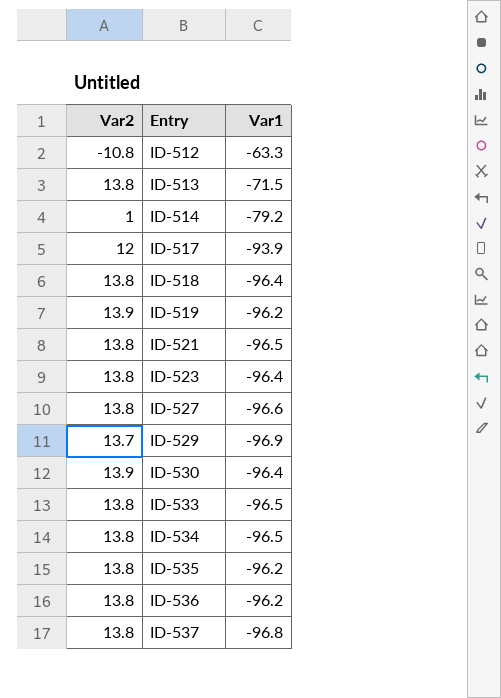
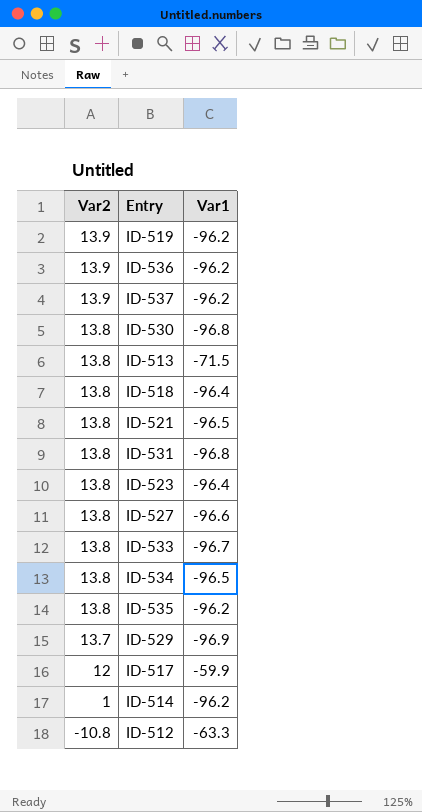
row order: Entry ascending -> Var2 descending
ID-536 | Var2: 13.8 -> 13.9
ID-537 | Var2: 13.8 -> 13.9
ID-537 | Var1: -96.8 -> -96.2
ID-530 | Var2: 13.9 -> 13.8
ID-530 | Var1: -96.4 -> -96.8
row ID-531: none -> 13.8 | -96.8
ID-533 | Var1: -96.5 -> -96.7
ID-517 | Var1: -93.9 -> -59.9
ID-514 | Var1: -79.2 -> -96.2

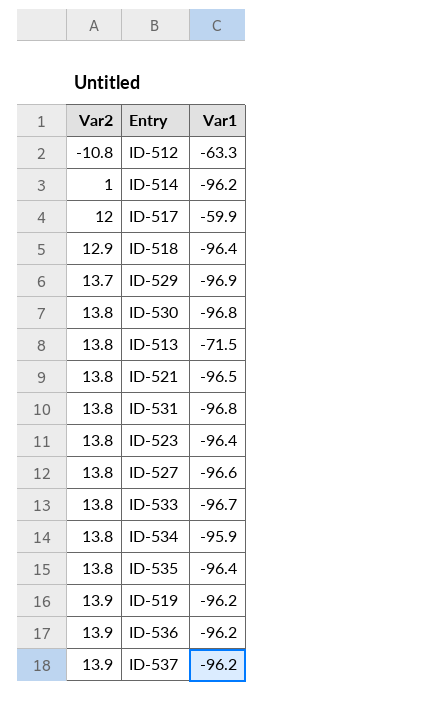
row order: Var2 descending -> Var2 ascending
ID-518 | Var2: 13.8 -> 12.9
ID-534 | Var1: -96.5 -> -95.9
ID-535 | Var1: -96.2 -> -96.4

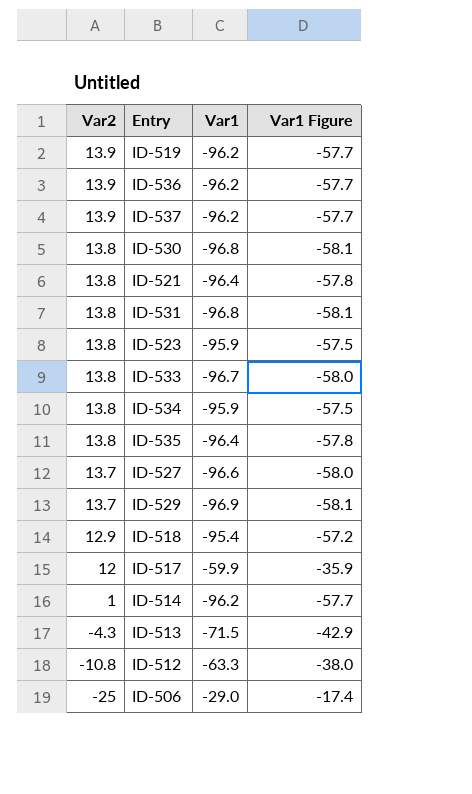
row order: Var2 ascending -> Var2 descending
column Var1 Figure | formula: none -> [Var1] * 0.6
ID-521 | Var1: -96.5 -> -96.4
ID-523 | Var1: -96.4 -> -95.9
ID-527 | Var2: 13.8 -> 13.7
ID-518 | Var1: -96.4 -> -95.4
ID-513 | Var2: 13.8 -> -4.3
row ID-506: none -> -25 | -29.0 | -17.4

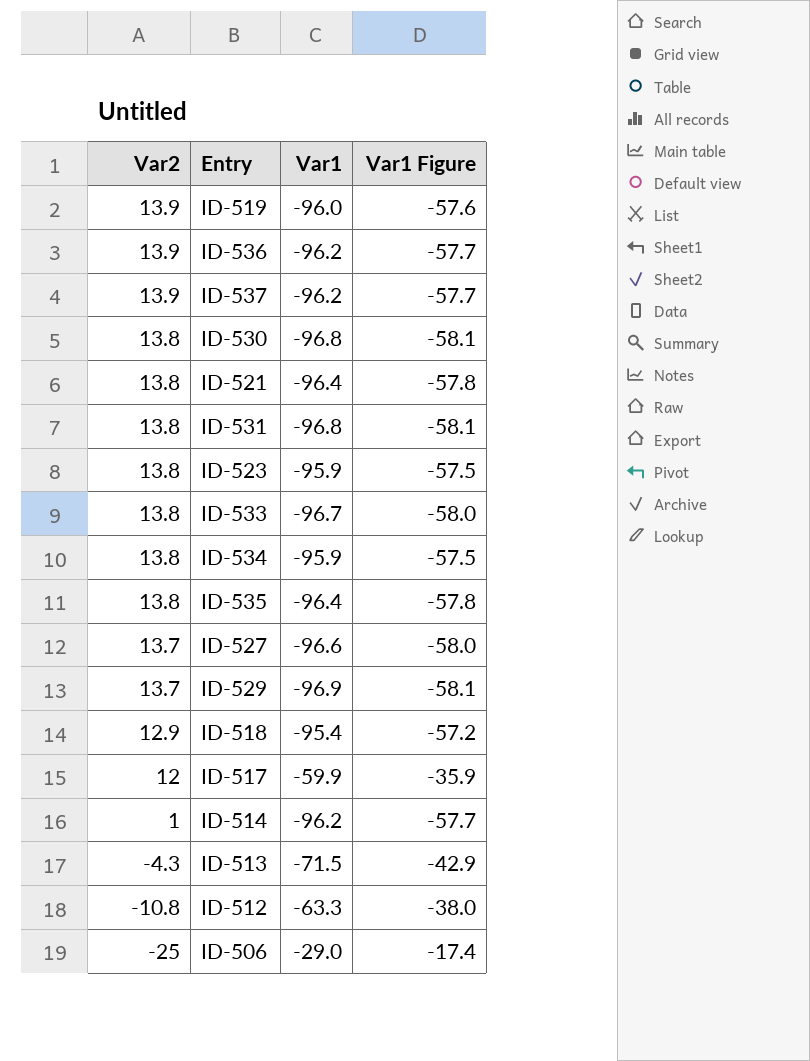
ID-519 | Var1: -96.2 -> -96.0
ID-519 | Var1 Figure: -57.7 -> -57.6

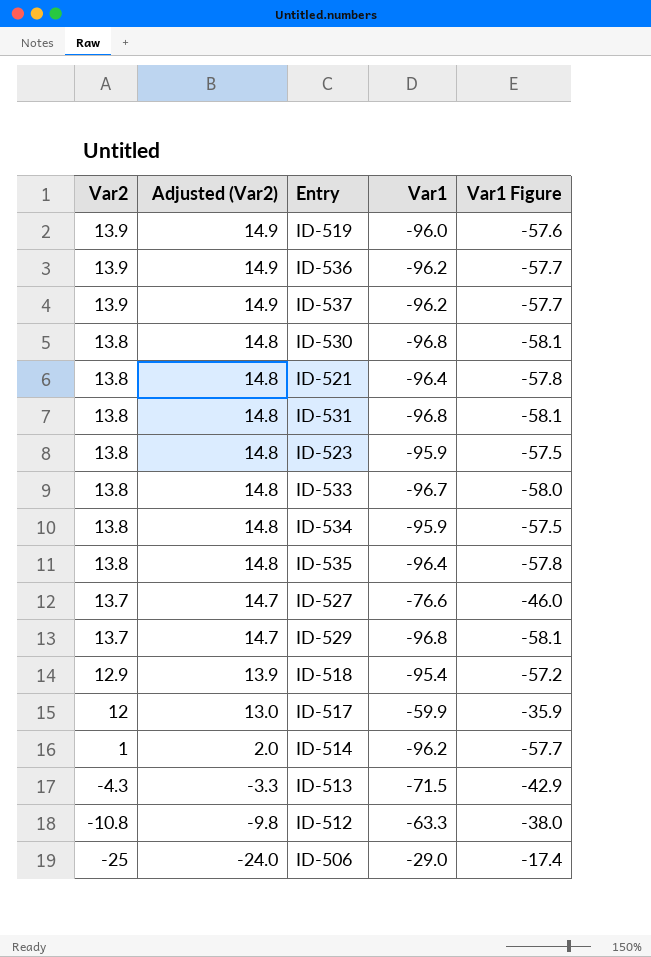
column Adjusted (Var2) | formula: none -> [Var2] + 1
ID-527 | Var1: -96.6 -> -76.6
ID-527 | Var1 Figure: -58.0 -> -46.0
ID-529 | Var1: -96.9 -> -96.8

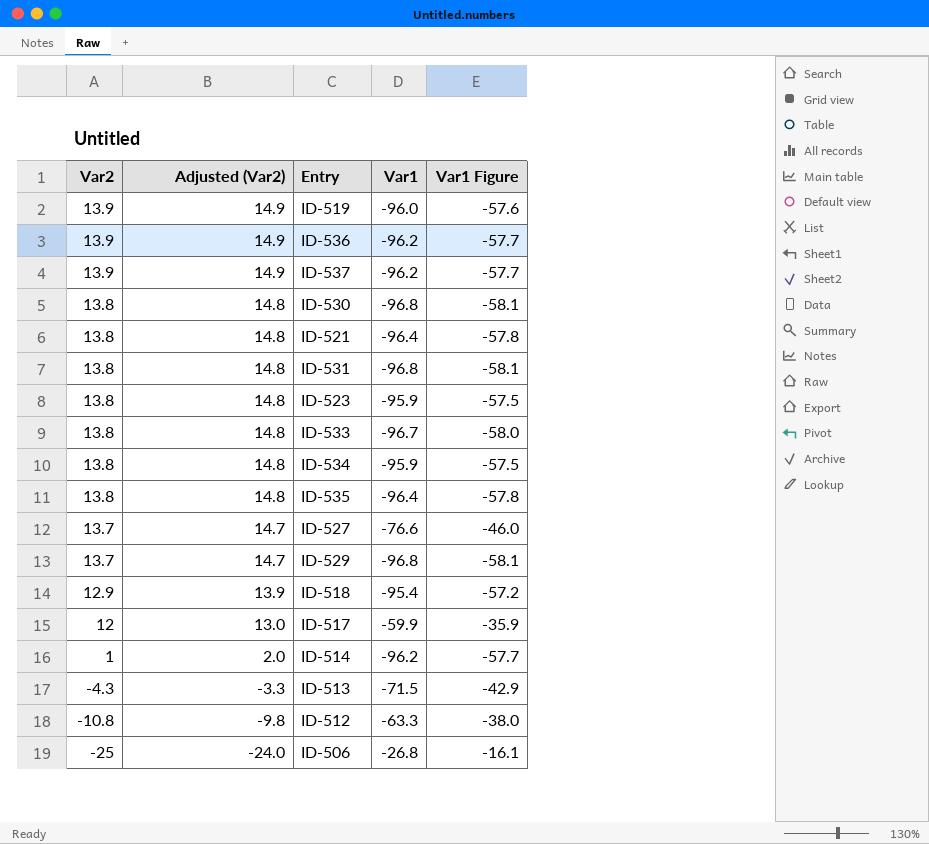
ID-506 | Var1: -29.0 -> -26.8
ID-506 | Var1 Figure: -17.4 -> -16.1

